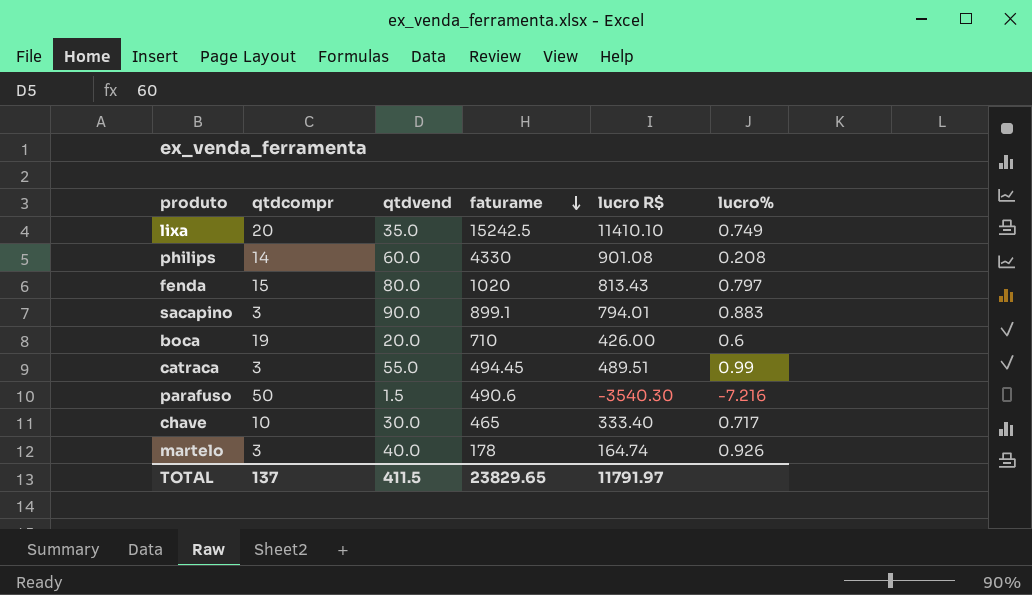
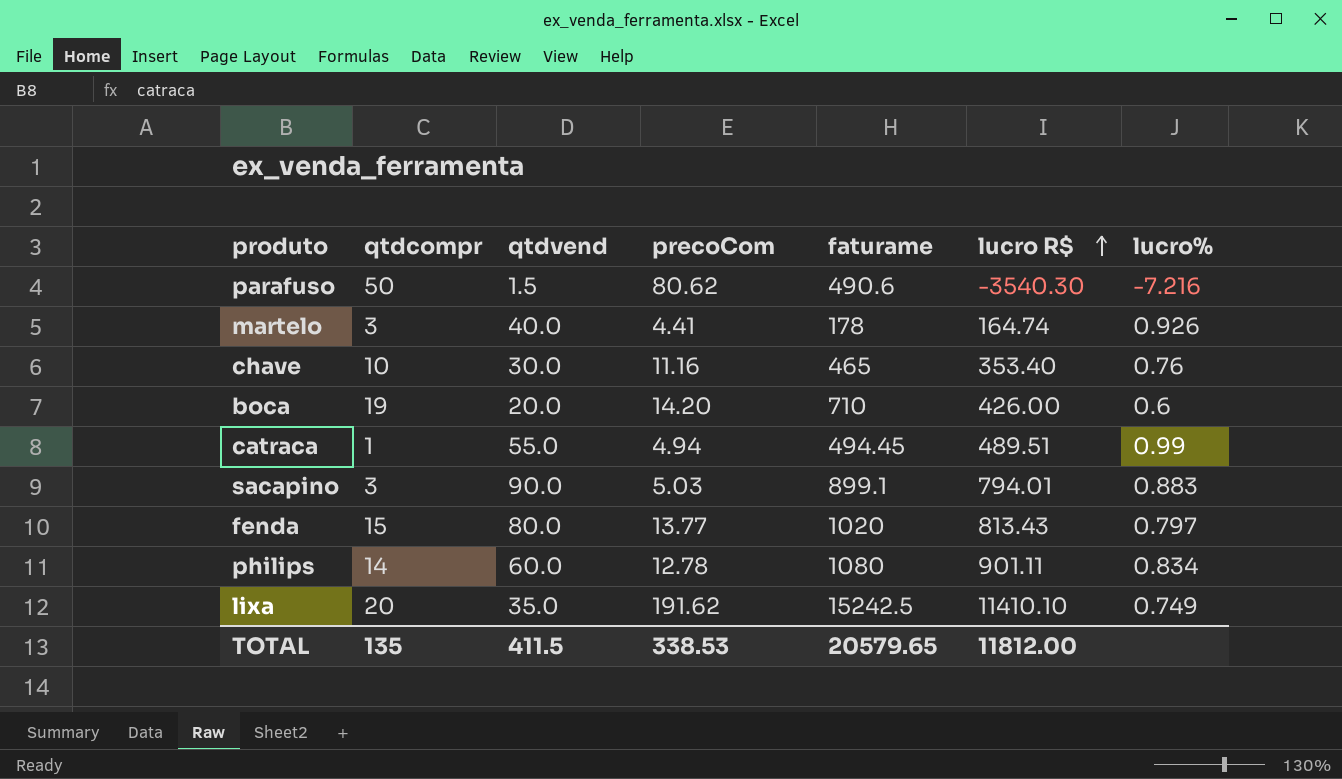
row order: faturame descending -> lucro R$ ascending
column precoCom | position: none -> 4
chave | lucro R$: 333.40 -> 353.40
chave | lucro%: 0.717 -> 0.76
catraca | qtdcompr: 3 -> 1
philips | faturame: 4330 -> 1080
philips | lucro R$: 901.08 -> 901.11
philips | lucro%: 0.208 -> 0.834
TOTAL | qtdcompr: 137 -> 135
TOTAL | faturame: 23829.65 -> 20579.65
TOTAL | lucro R$: 11791.97 -> 11812.00

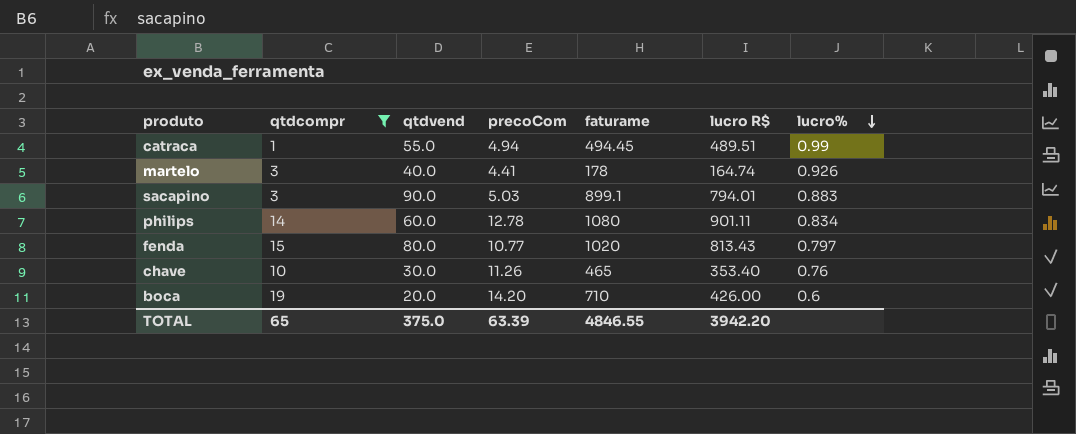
filter: none -> qtdcompr <= 19
row order: lucro R$ ascending -> lucro% descending
fenda | precoCom: 13.77 -> 10.77
chave | precoCom: 11.16 -> 11.26
TOTAL | qtdcompr: 135 -> 65
TOTAL | qtdvend: 411.5 -> 375.0
TOTAL | precoCom: 338.53 -> 63.39
TOTAL | faturame: 20579.65 -> 4846.55
TOTAL | lucro R$: 11812.00 -> 3942.20

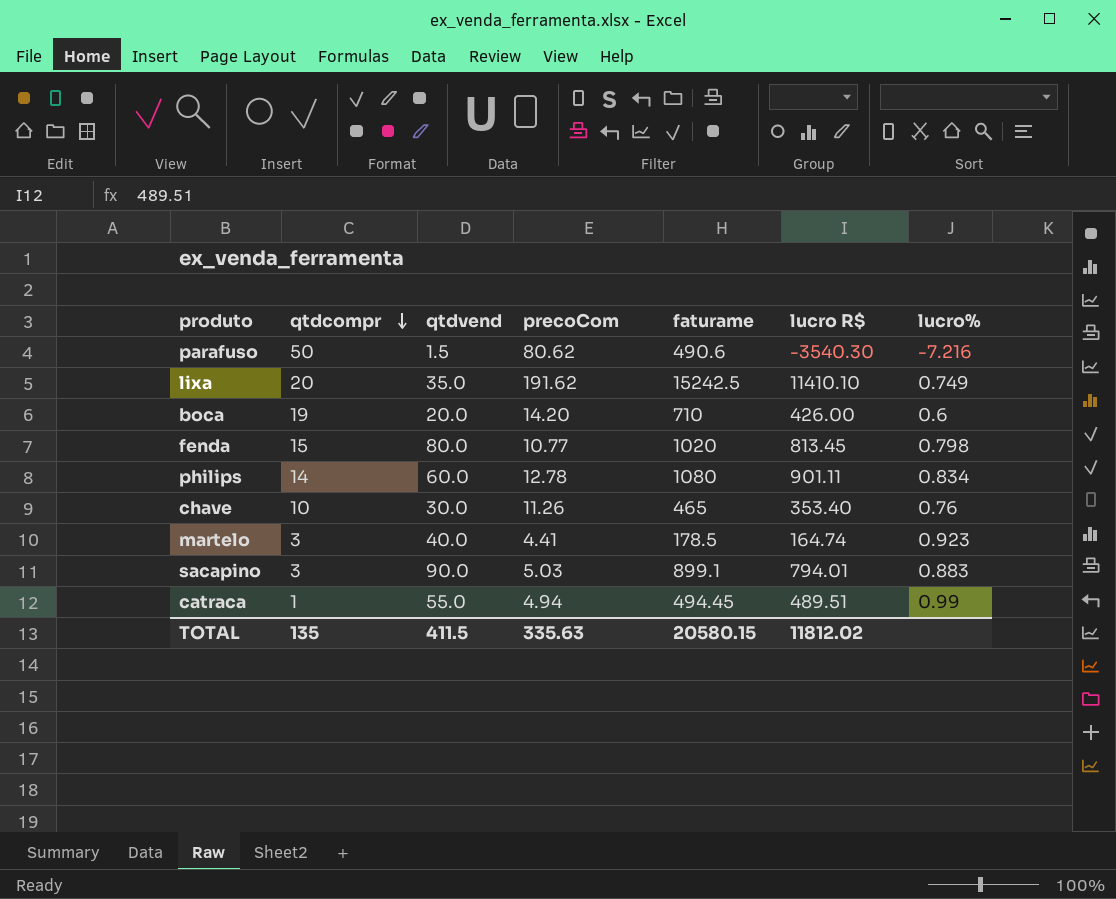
filter: qtdcompr <= 19 -> none
row order: lucro% descending -> qtdcompr descending
fenda | lucro R$: 813.43 -> 813.45
fenda | lucro%: 0.797 -> 0.798
martelo | faturame: 178 -> 178.5
martelo | lucro%: 0.926 -> 0.923
TOTAL | qtdcompr: 65 -> 135
TOTAL | qtdvend: 375.0 -> 411.5
TOTAL | precoCom: 63.39 -> 335.63
TOTAL | faturame: 4846.55 -> 20580.15
TOTAL | lucro R$: 3942.20 -> 11812.02

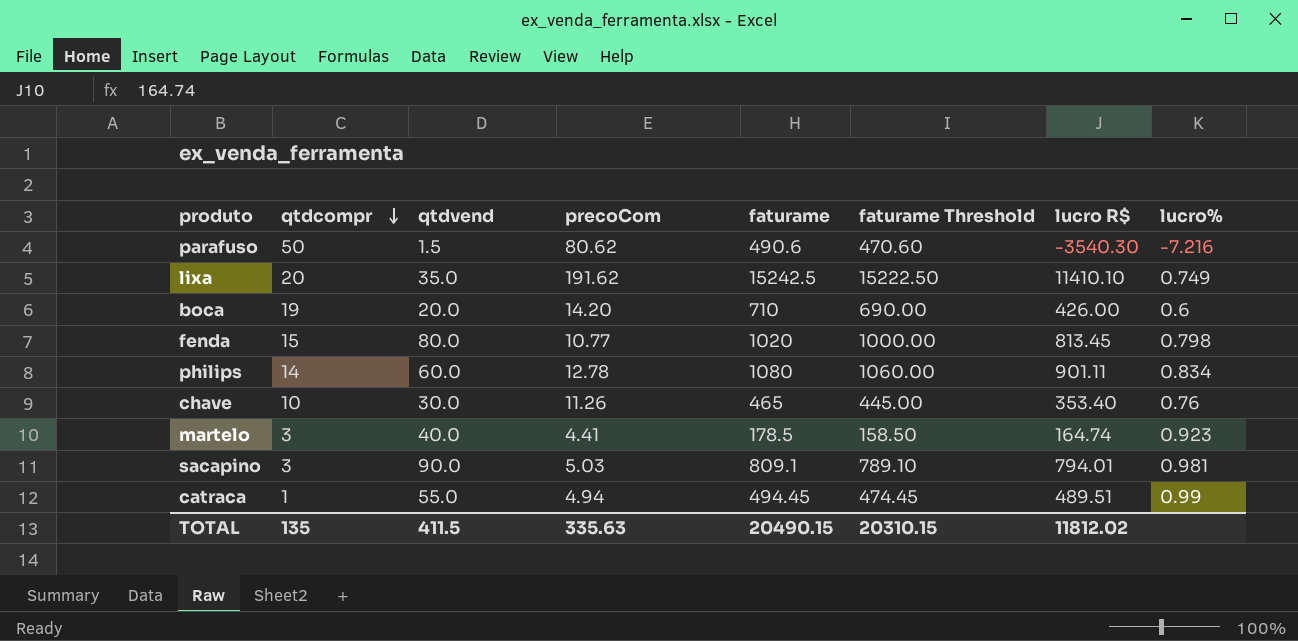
column faturame Threshold | formula: none -> [faturame] - 20
sacapino | faturame: 899.1 -> 809.1
sacapino | lucro%: 0.883 -> 0.981
TOTAL | faturame: 20580.15 -> 20490.15

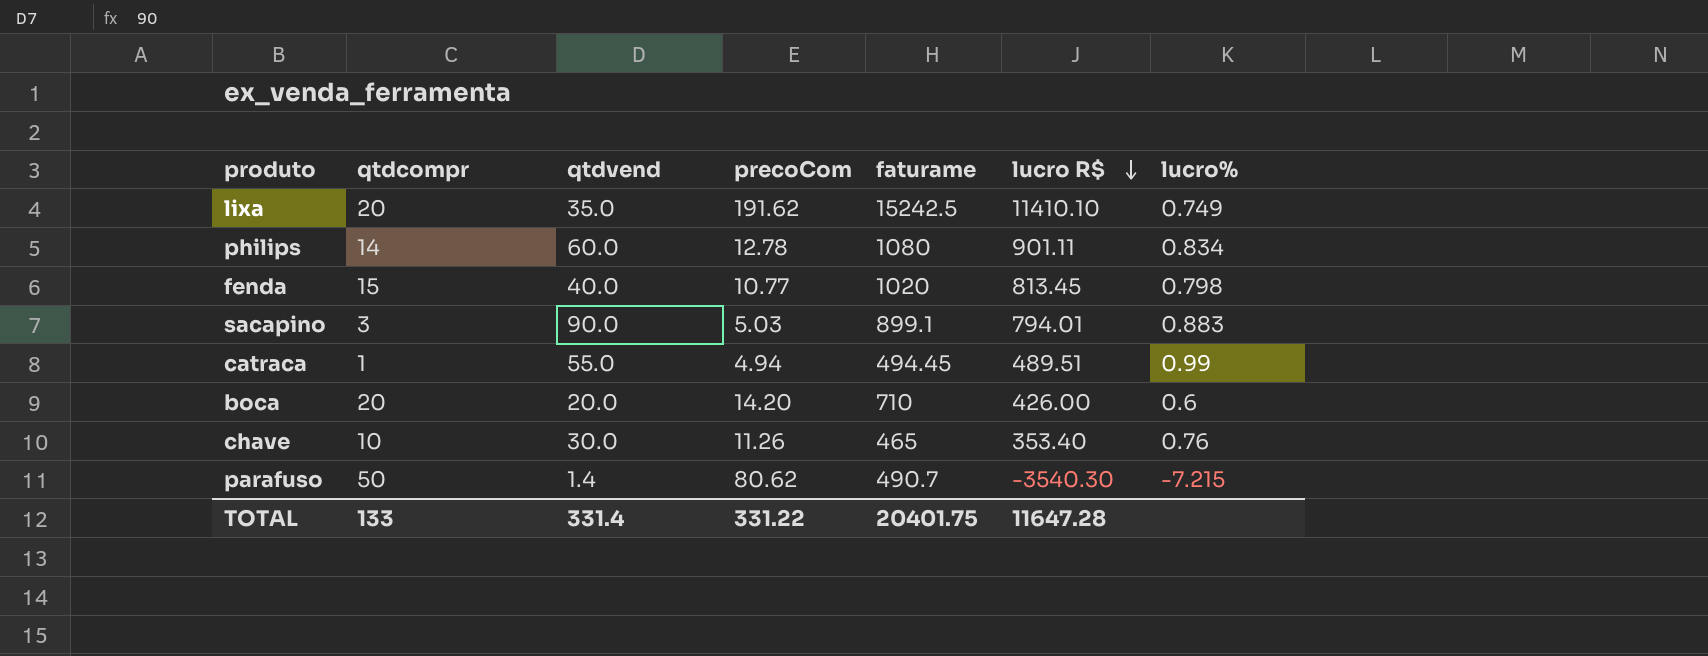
row order: qtdcompr descending -> lucro R$ descending
column faturame Threshold | formula: [faturame] - 20 -> none
row martelo: 3 | 40.0 | 4.41 | 178.5 | 158.50 | 164.74 | 0.923 -> none
fenda | qtdvend: 80.0 -> 40.0
sacapino | faturame: 809.1 -> 899.1
sacapino | lucro%: 0.981 -> 0.883
boca | qtdcompr: 19 -> 20
parafuso | qtdvend: 1.5 -> 1.4
parafuso | faturame: 490.6 -> 490.7
parafuso | lucro%: -7.216 -> -7.215
TOTAL | qtdcompr: 135 -> 133
TOTAL | qtdvend: 411.5 -> 331.4
TOTAL | precoCom: 335.63 -> 331.22
TOTAL | faturame: 20490.15 -> 20401.75
TOTAL | lucro R$: 11812.02 -> 11647.28

